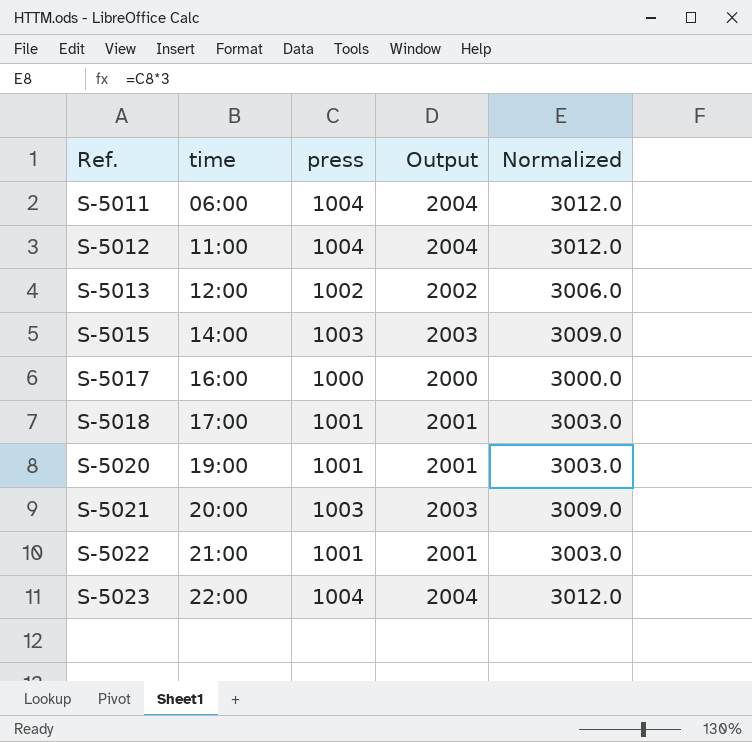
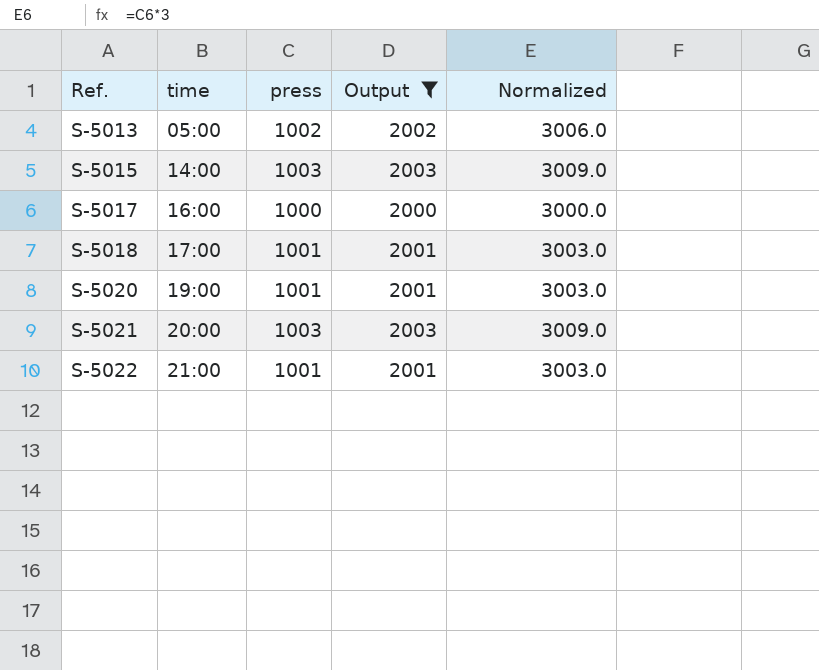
filter: none -> Output != 2004
S-5013 | time: 12:00 -> 05:00

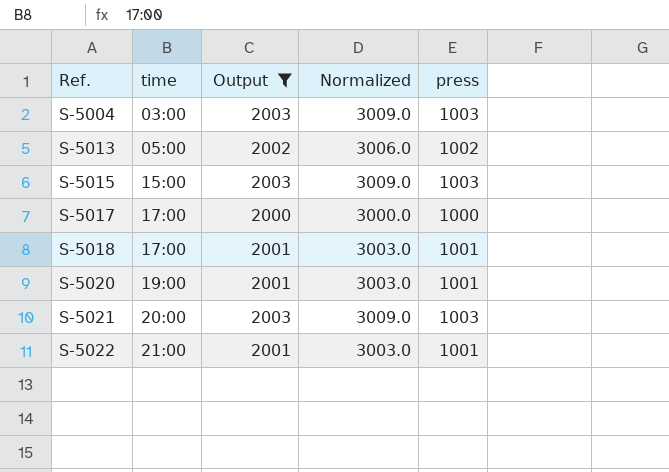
column press | position: 3 -> 5
row S-5004: none -> 03:00 | 2003 | 3009.0 | 1003
S-5015 | time: 14:00 -> 15:00
S-5017 | time: 16:00 -> 17:00

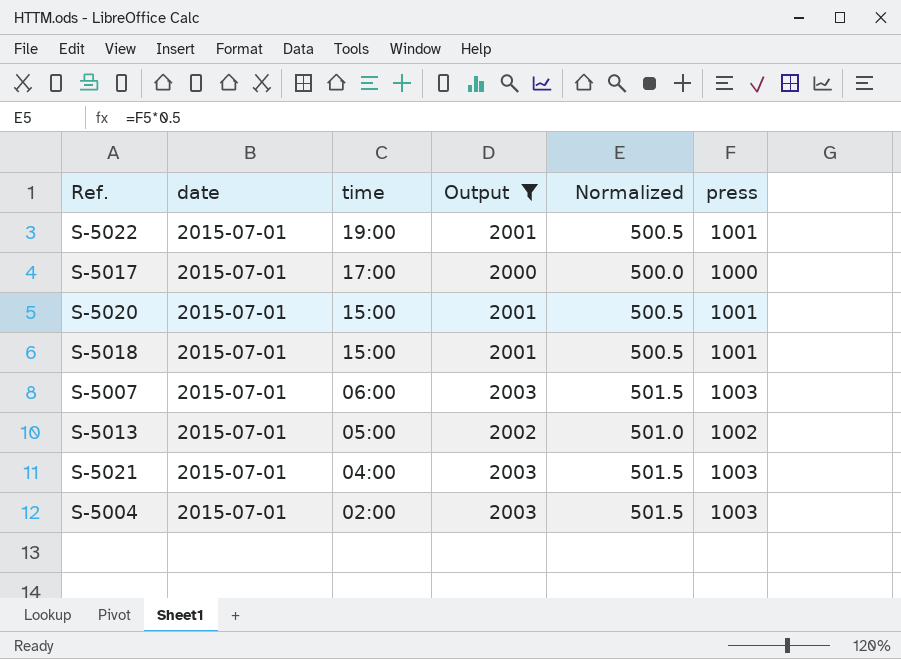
row order: Ref. ascending -> time descending
column date | position: none -> 2
column Normalized | formula: [press] * 3 -> [press] * 0.5
row S-5015: 15:00 | 2003 | 3009.0 | 1003 -> none
S-5022 | time: 21:00 -> 19:00
S-5020 | time: 19:00 -> 15:00
S-5018 | time: 17:00 -> 15:00
row S-5007: none -> 2015-07-01 | 06:00 | 2003 | 501.5 | 1003
S-5021 | time: 20:00 -> 04:00
S-5004 | time: 03:00 -> 02:00

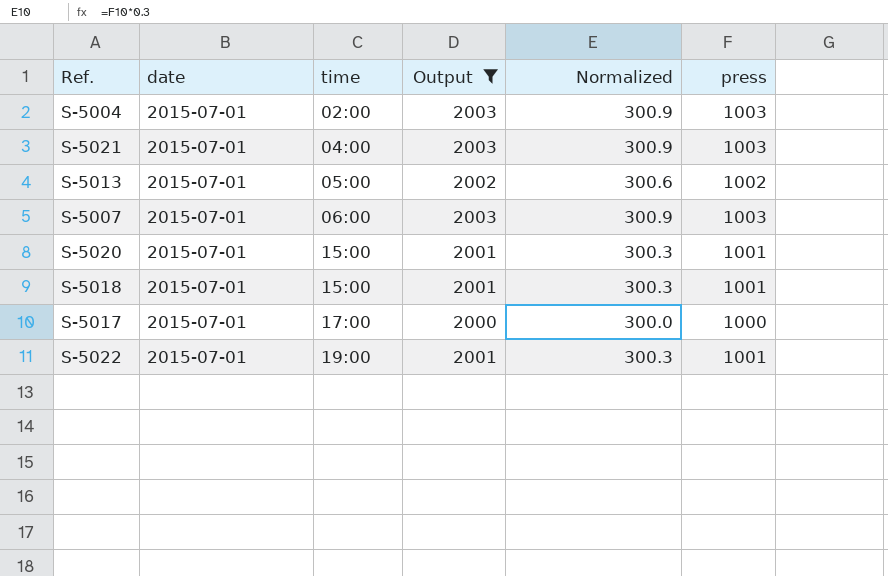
row order: time descending -> time ascending
column Normalized | formula: [press] * 0.5 -> [press] * 0.3

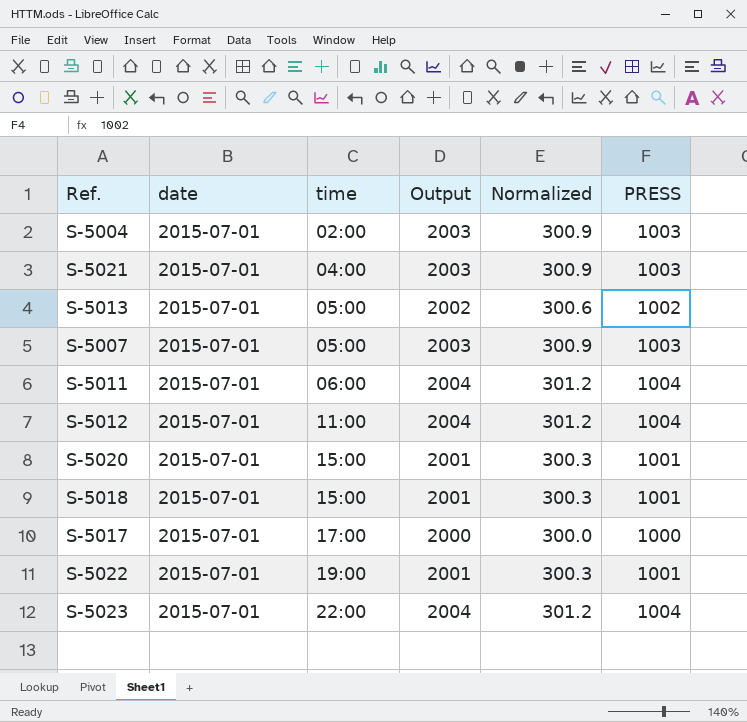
filter: Output != 2004 -> none
column name: press -> PRESS
S-5007 | time: 06:00 -> 05:00

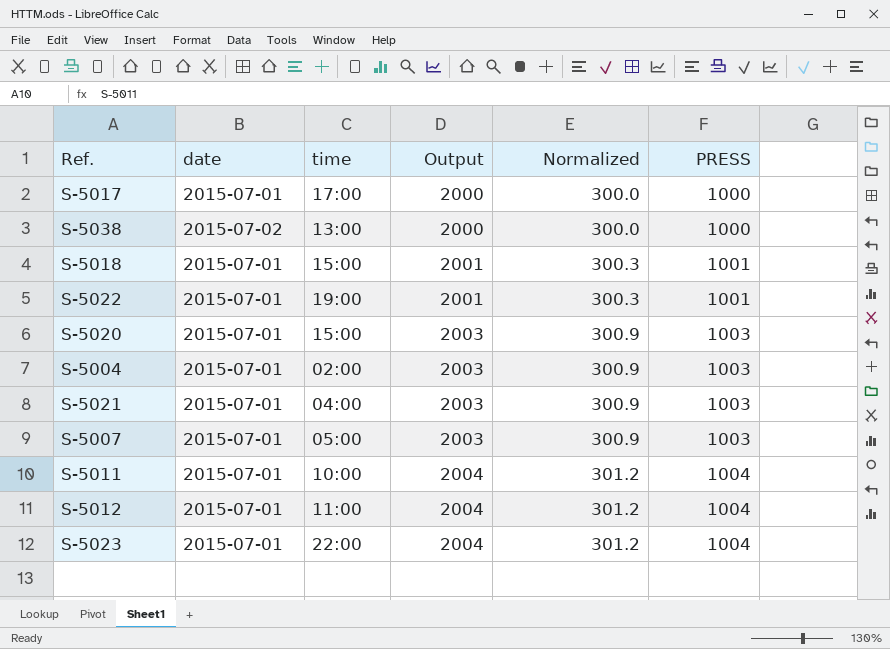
row order: time ascending -> Output ascending
row S-5013: 2015-07-01 | 05:00 | 2002 | 300.6 | 1002 -> none
row S-5038: none -> 2015-07-02 | 13:00 | 2000 | 300.0 | 1000
S-5020 | Output: 2001 -> 2003
S-5020 | Normalized: 300.3 -> 300.9
S-5020 | PRESS: 1001 -> 1003
S-5011 | time: 06:00 -> 10:00

